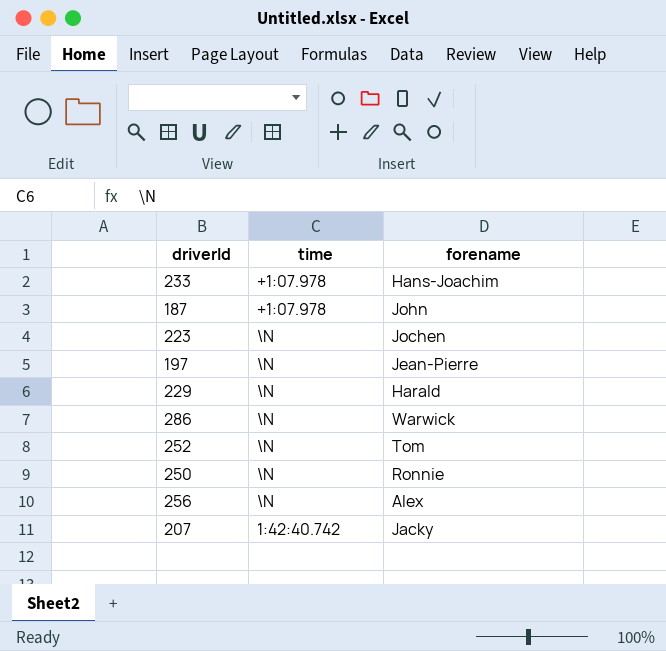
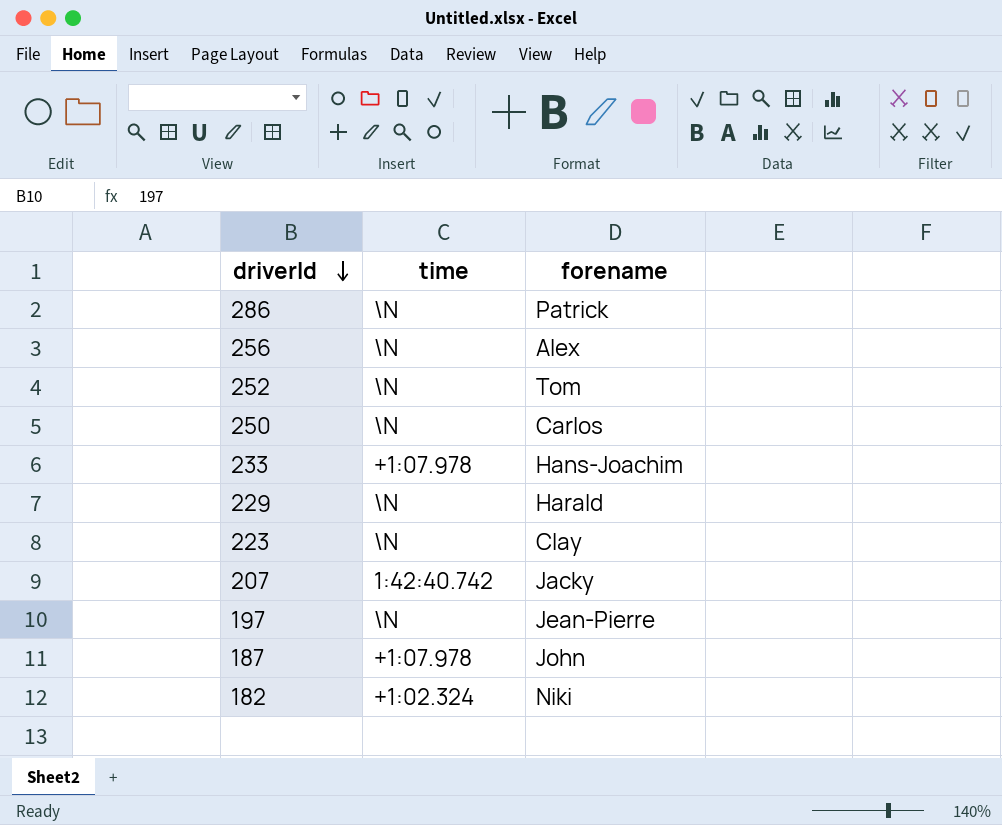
row order: none -> driverId descending
286 | forename: Warwick -> Patrick
250 | forename: Ronnie -> Carlos
223 | forename: Jochen -> Clay
row 182: none -> +1:02.324 | Niki

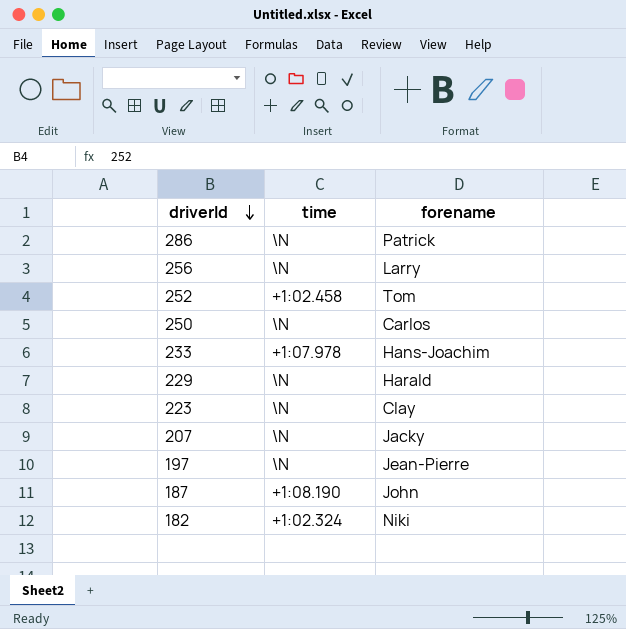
256 | forename: Alex -> Larry
252 | time: \N -> +1:02.458
207 | time: 1:42:40.742 -> \N
187 | time: +1:07.978 -> +1:08.190

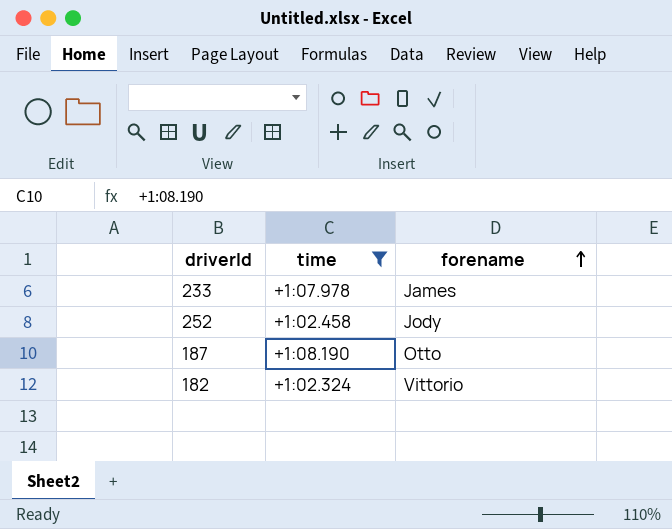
filter: none -> time != \N
row order: driverId descending -> forename ascending
233 | forename: Hans-Joachim -> James
252 | forename: Tom -> Jody
187 | forename: John -> Otto
182 | forename: Niki -> Vittorio

